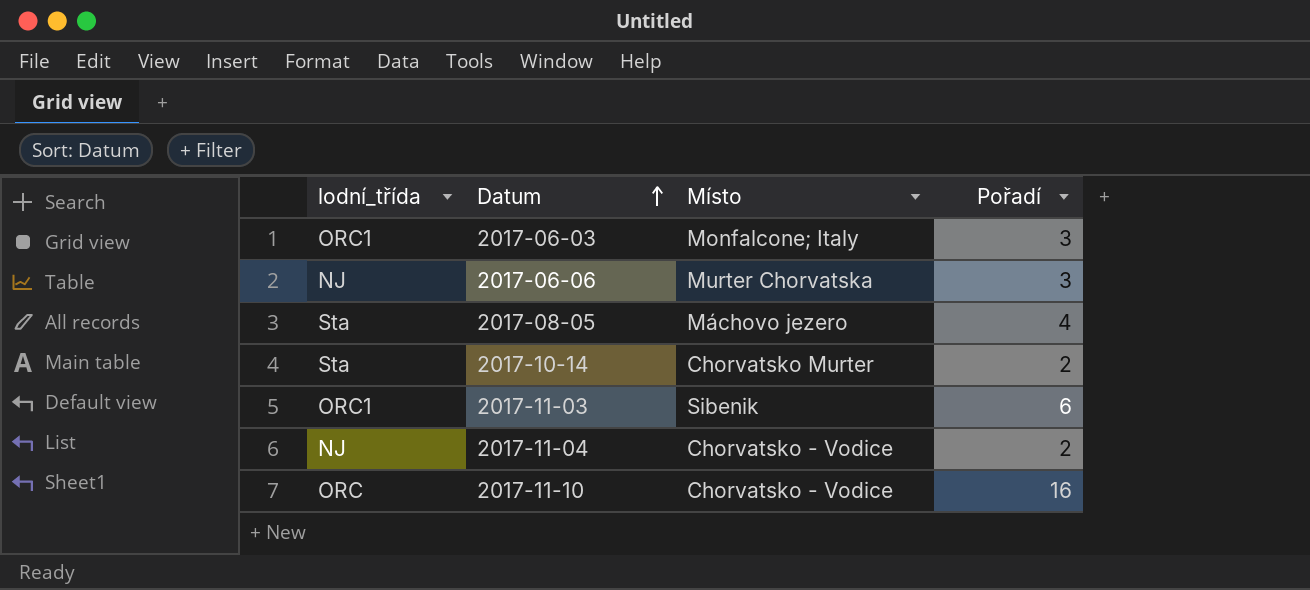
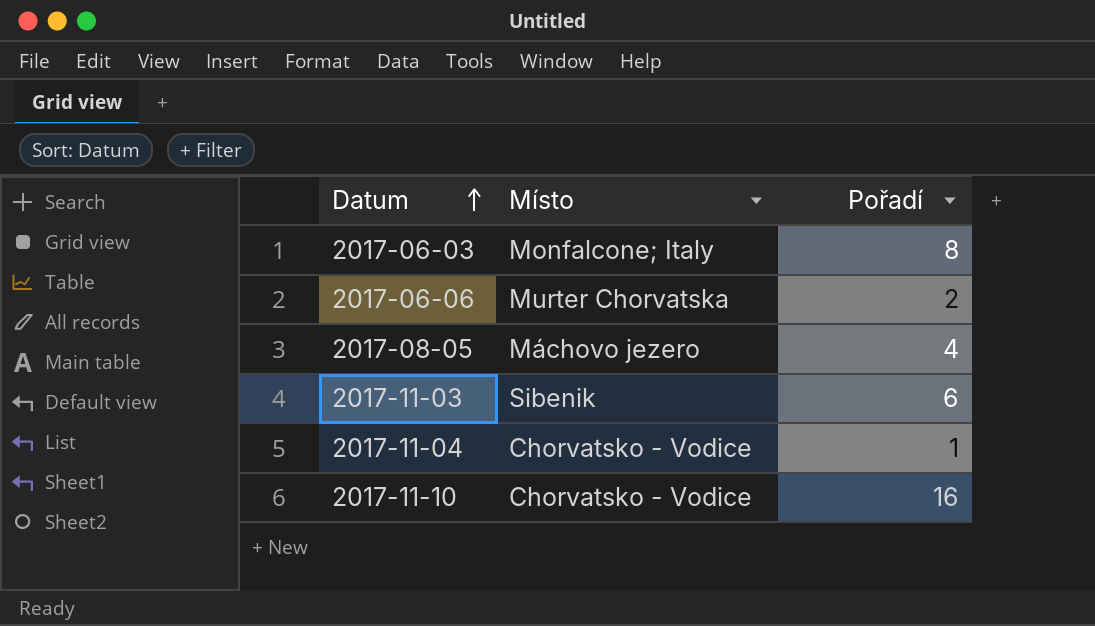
column lodní_třída | position: 1 -> none
row 2017-10-14: Sta | Chorvatsko Murter | 2 -> none
2017-06-03 | Pořadí: 3 -> 8
2017-06-06 | Pořadí: 3 -> 2
2017-11-04 | Pořadí: 2 -> 1

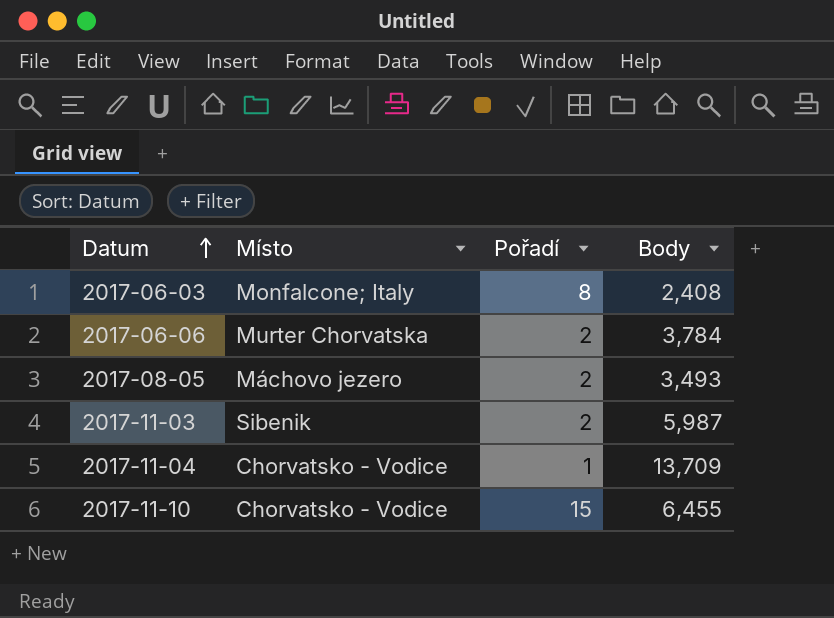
column Body | position: none -> 4
2017-08-05 | Pořadí: 4 -> 2
2017-11-03 | Pořadí: 6 -> 2
2017-11-10 | Pořadí: 16 -> 15

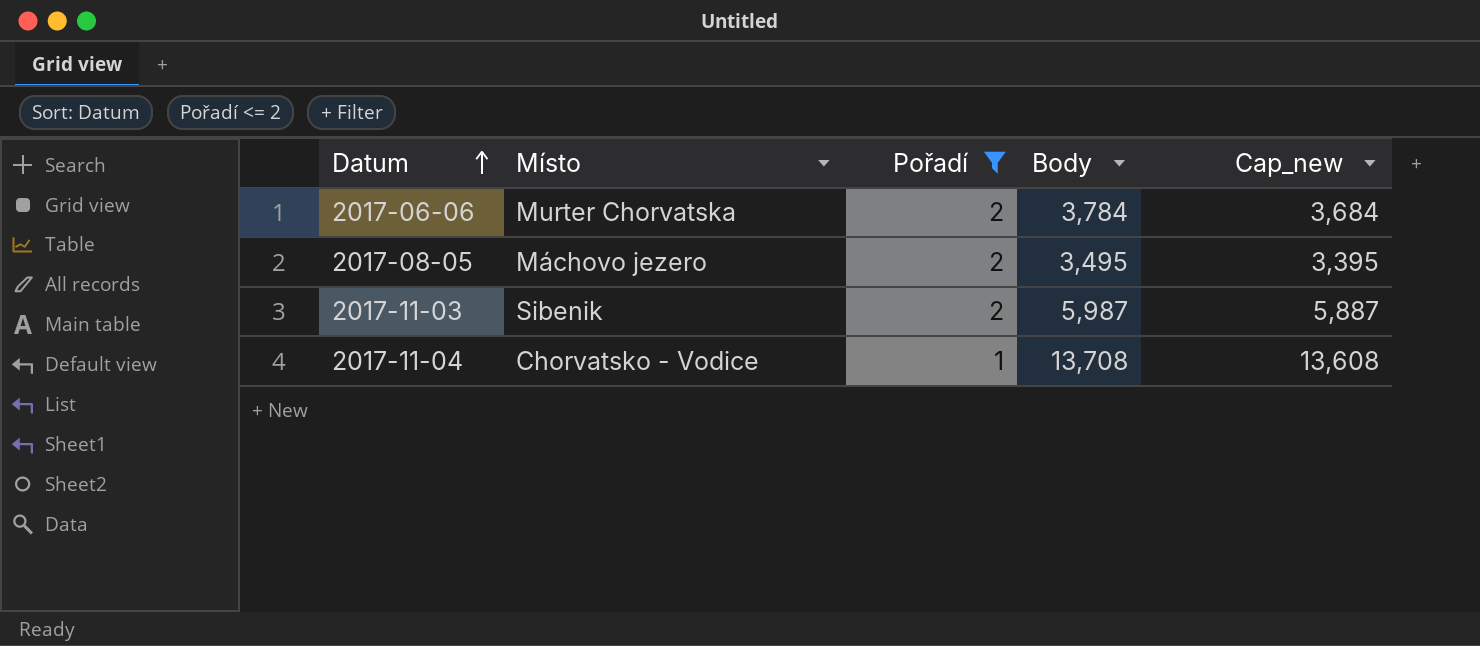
filter: none -> Pořadí <= 2
column Cap_new | formula: none -> [Body] - 100
2017-08-05 | Body: 3,493 -> 3,495
2017-11-04 | Body: 13,709 -> 13,708

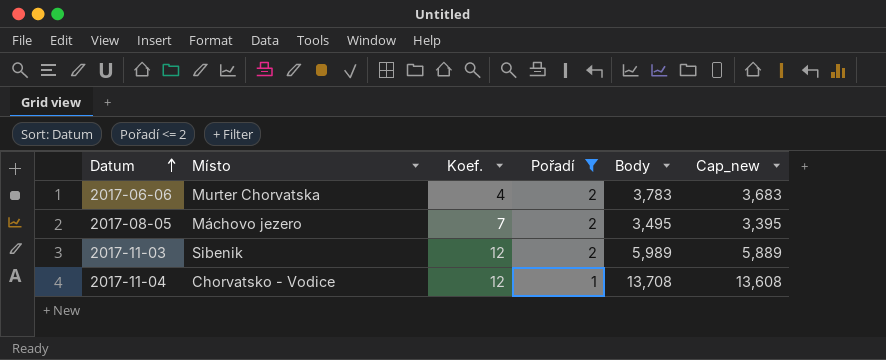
column Koef. | position: none -> 3
2017-06-06 | Body: 3,784 -> 3,783
2017-06-06 | Cap_new: 3,684 -> 3,683
2017-11-03 | Body: 5,987 -> 5,989
2017-11-03 | Cap_new: 5,887 -> 5,889

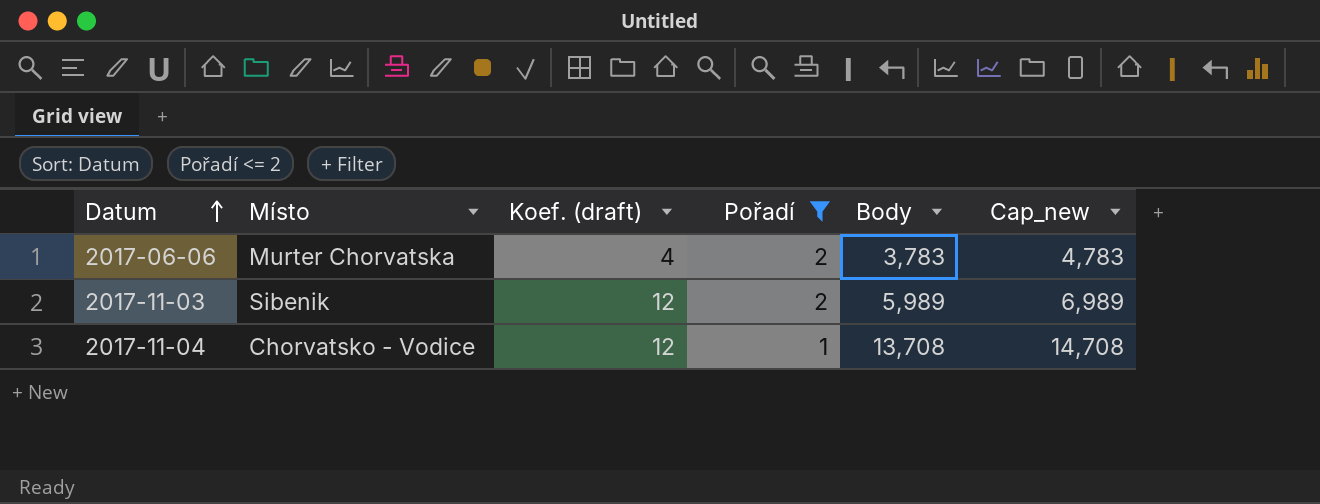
column name: Koef. -> Koef. (draft)
column Cap_new | formula: [Body] - 100 -> [Body] + 1000
row 2017-08-05: Máchovo jezero | 7 | 2 | 3,495 | 3,395 -> none

